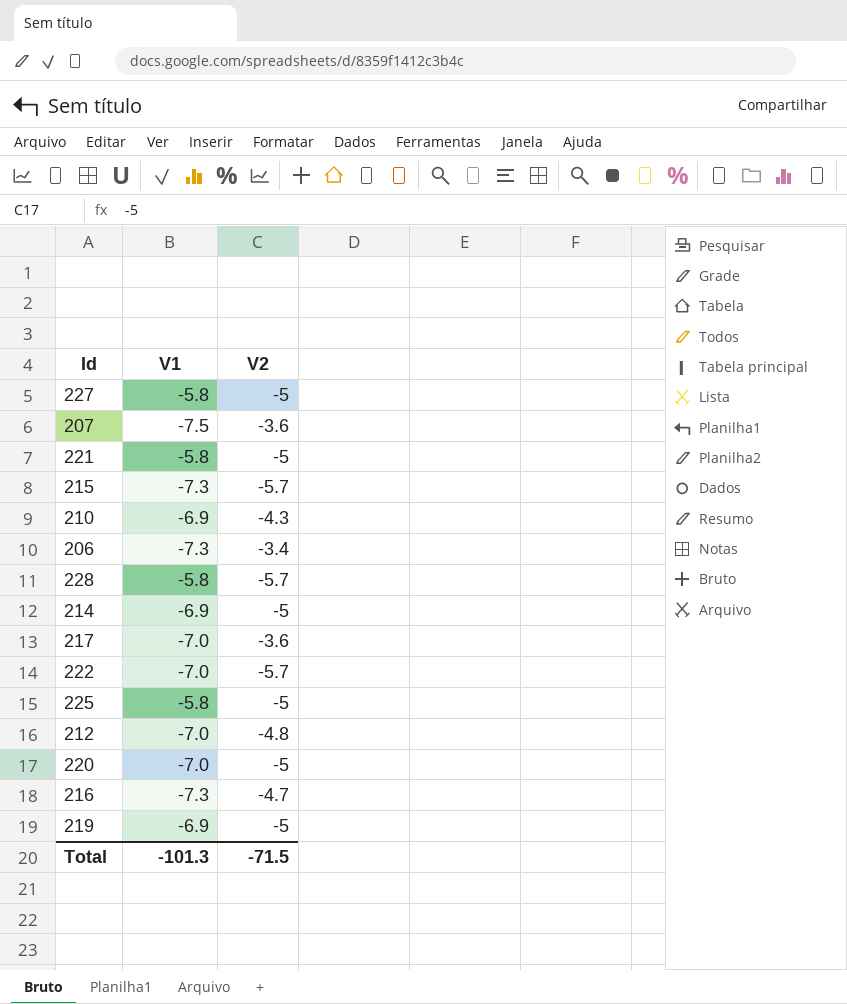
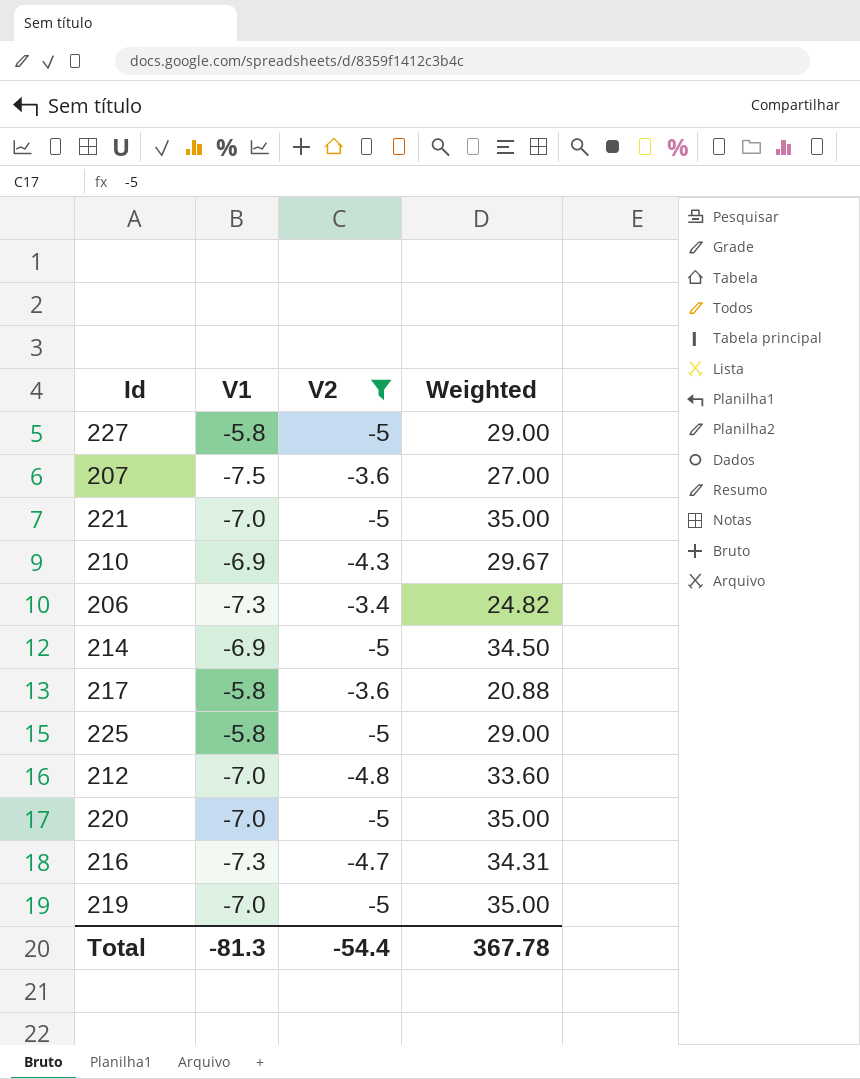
filter: none -> V2 != -5.7
column Weighted | formula: none -> [V1] * [V2]
221 | V1: -5.8 -> -7.0
217 | V1: -7.0 -> -5.8
219 | V1: -6.9 -> -7.0
Total | V1: -101.3 -> -81.3
Total | V2: -71.5 -> -54.4

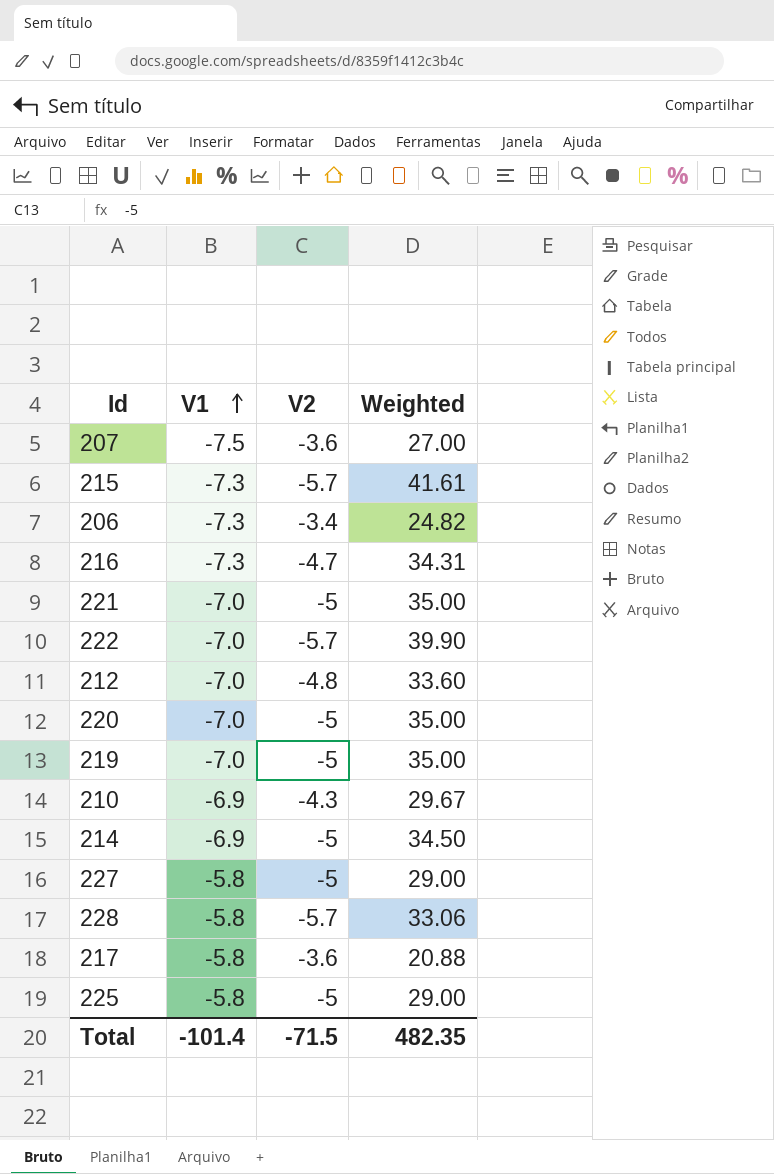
filter: V2 != -5.7 -> none
row order: none -> V1 ascending
Total | V1: -81.3 -> -101.4
Total | V2: -54.4 -> -71.5
Total | Weighted: 367.78 -> 482.35

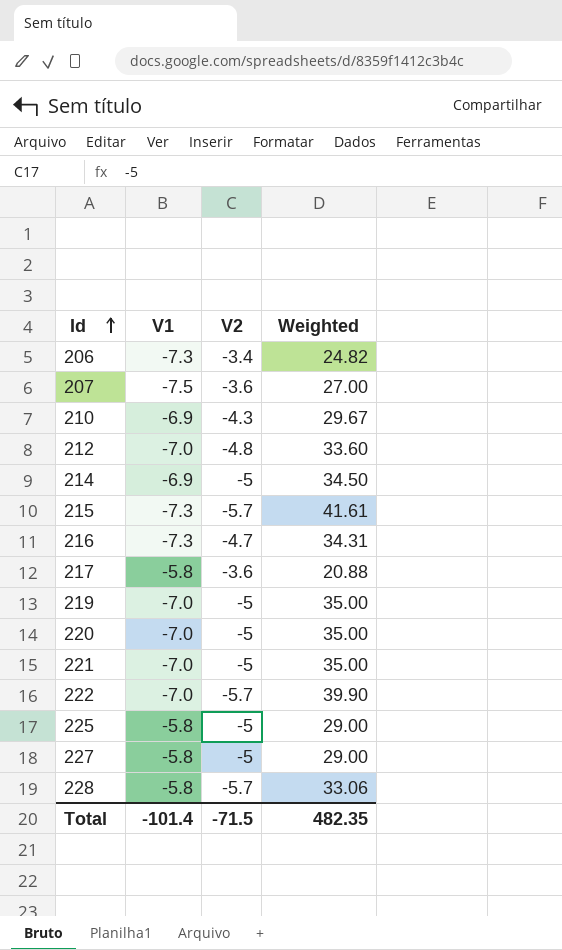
row order: V1 ascending -> Id ascending

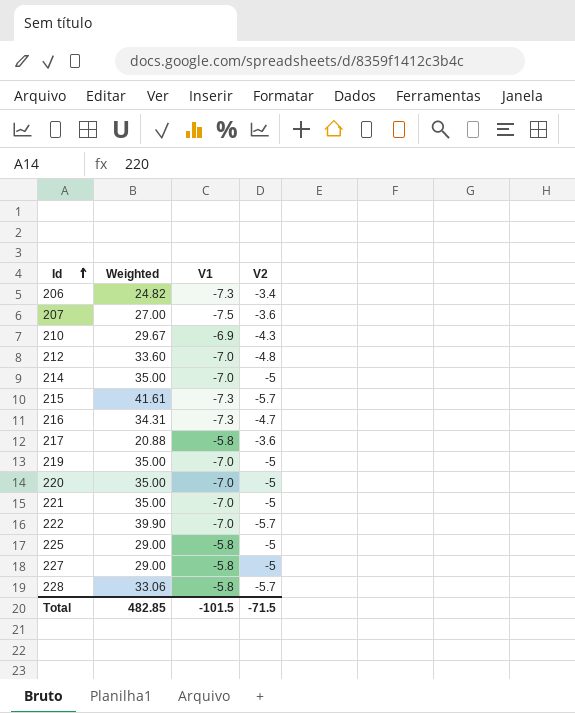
column Weighted | position: 4 -> 2
214 | Weighted: 34.50 -> 35.00
214 | V1: -6.9 -> -7.0
Total | Weighted: 482.35 -> 482.85
Total | V1: -101.4 -> -101.5

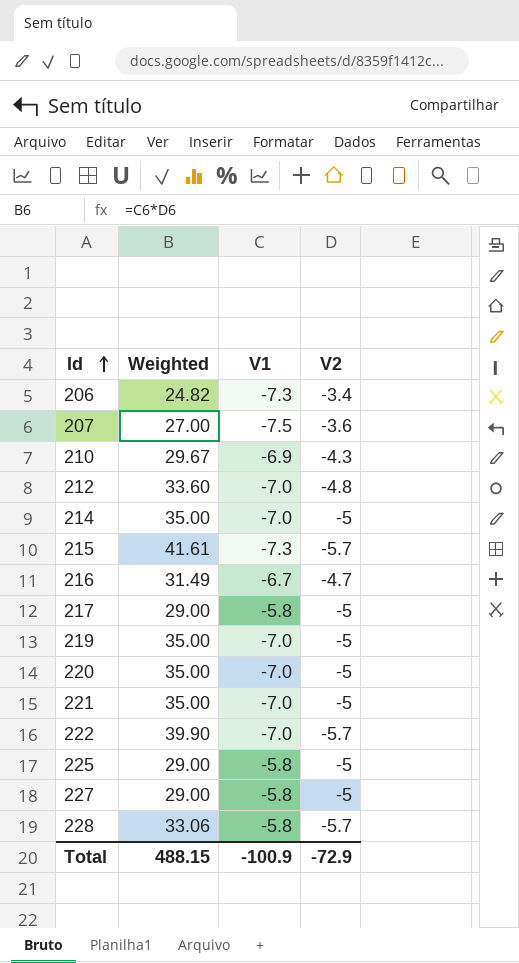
216 | Weighted: 34.31 -> 31.49
216 | V1: -7.3 -> -6.7
217 | Weighted: 20.88 -> 29.00
217 | V2: -3.6 -> -5
Total | Weighted: 482.85 -> 488.15
Total | V1: -101.5 -> -100.9
Total | V2: -71.5 -> -72.9

